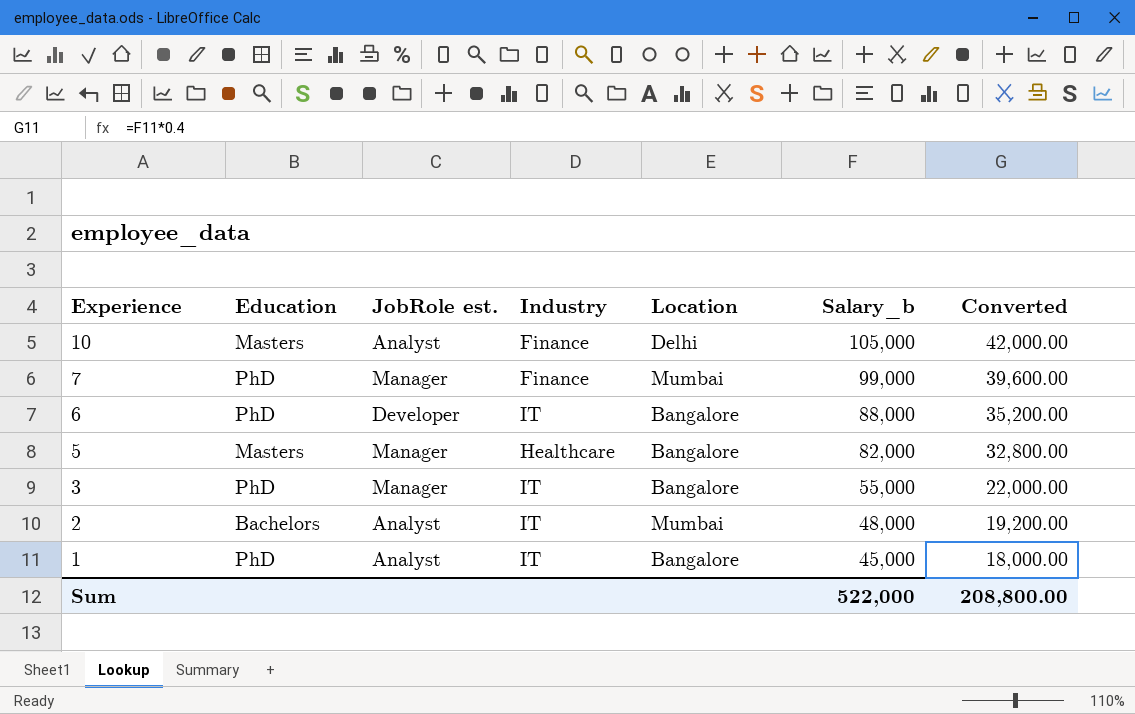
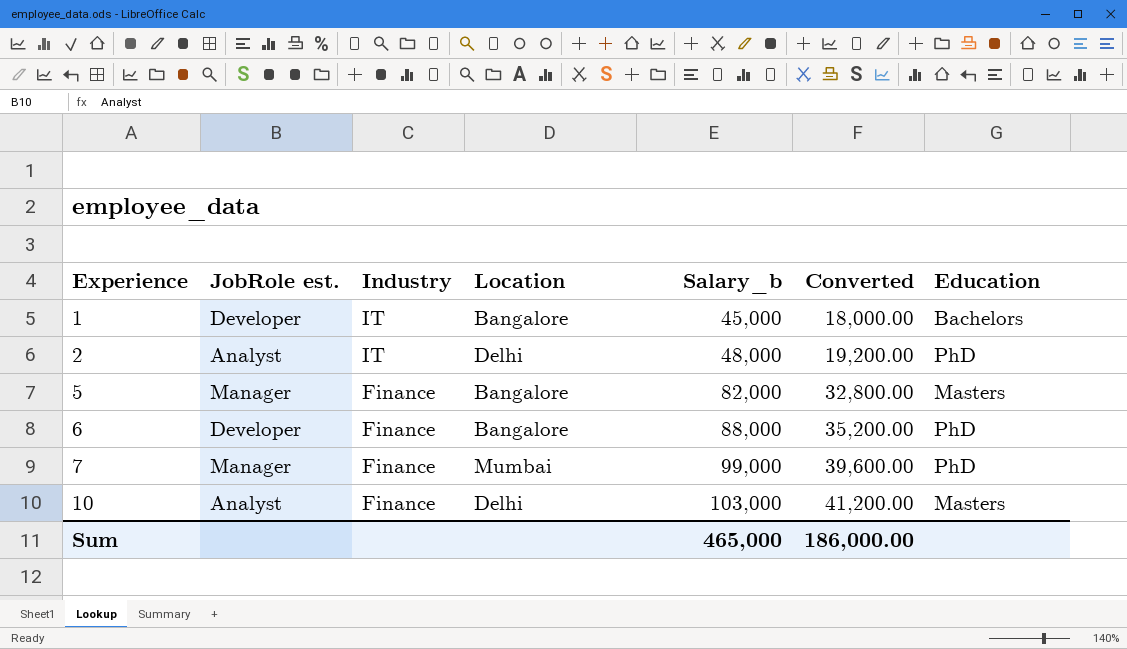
row order: Experience descending -> Experience ascending
column Education | position: 2 -> 7
row 3: PhD | Manager | IT | Bangalore | 55,000 | 22,000.00 -> none
1 | JobRole est.: Analyst -> Developer
1 | Education: PhD -> Bachelors
2 | Location: Mumbai -> Delhi
2 | Education: Bachelors -> PhD
5 | Industry: Healthcare -> Finance
6 | Industry: IT -> Finance
10 | Salary_b: 105,000 -> 103,000
10 | Converted: 42,000.00 -> 41,200.00
Sum | Salary_b: 522,000 -> 465,000
Sum | Converted: 208,800.00 -> 186,000.00

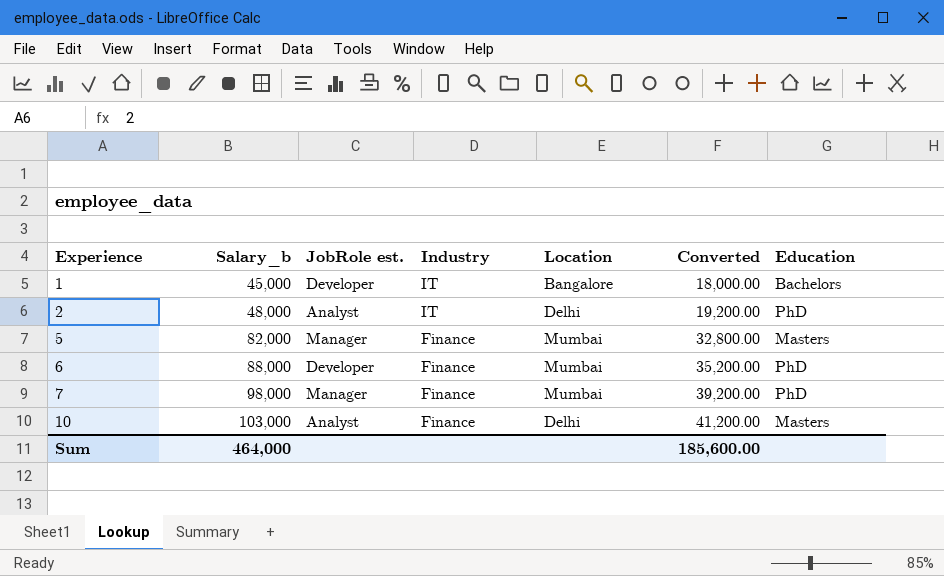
column Salary_b | position: 5 -> 2
5 | Location: Bangalore -> Mumbai
6 | Location: Bangalore -> Mumbai
7 | Salary_b: 99,000 -> 98,000
7 | Converted: 39,600.00 -> 39,200.00
Sum | Salary_b: 465,000 -> 464,000
Sum | Converted: 186,000.00 -> 185,600.00

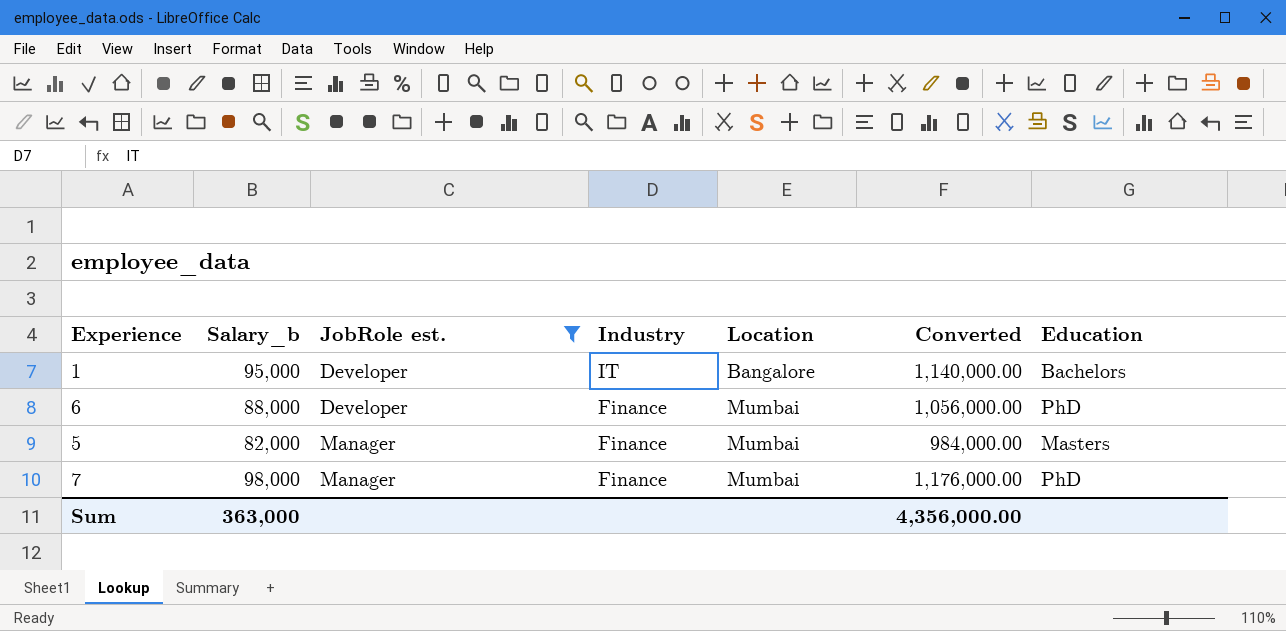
filter: none -> JobRole est. != Analyst
row order: Experience ascending -> JobRole est. ascending
column Converted | formula: [Salary_b] * 0.4 -> [Salary_b] * 12
1 | Salary_b: 45,000 -> 95,000
Sum | Salary_b: 464,000 -> 363,000
Sum | Converted: 185,600.00 -> 4,356,000.00

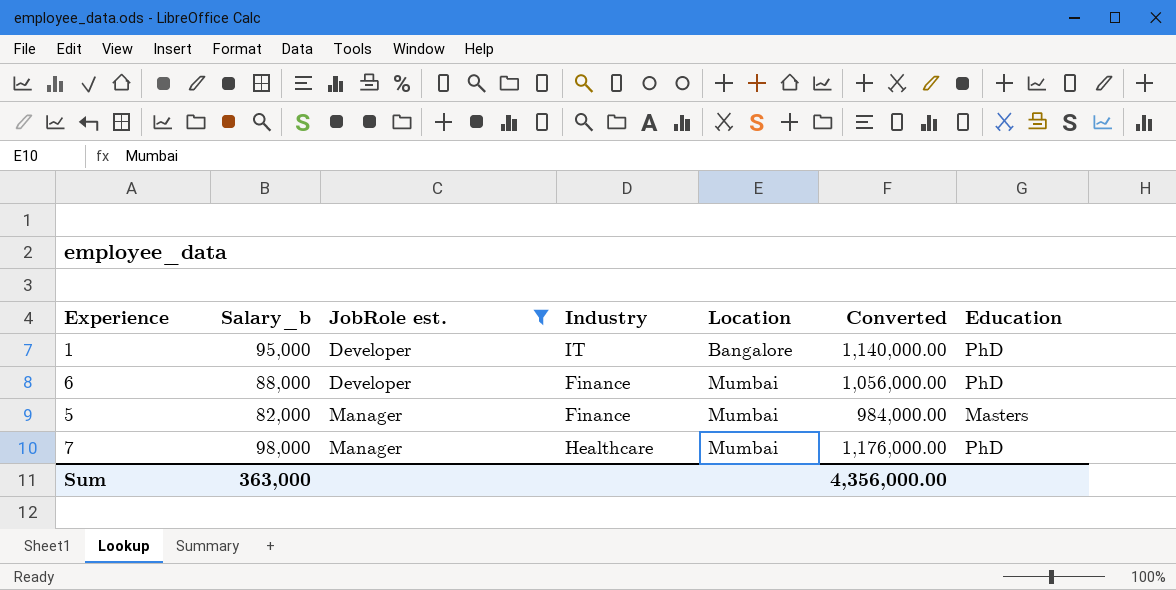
1 | Education: Bachelors -> PhD
7 | Industry: Finance -> Healthcare

